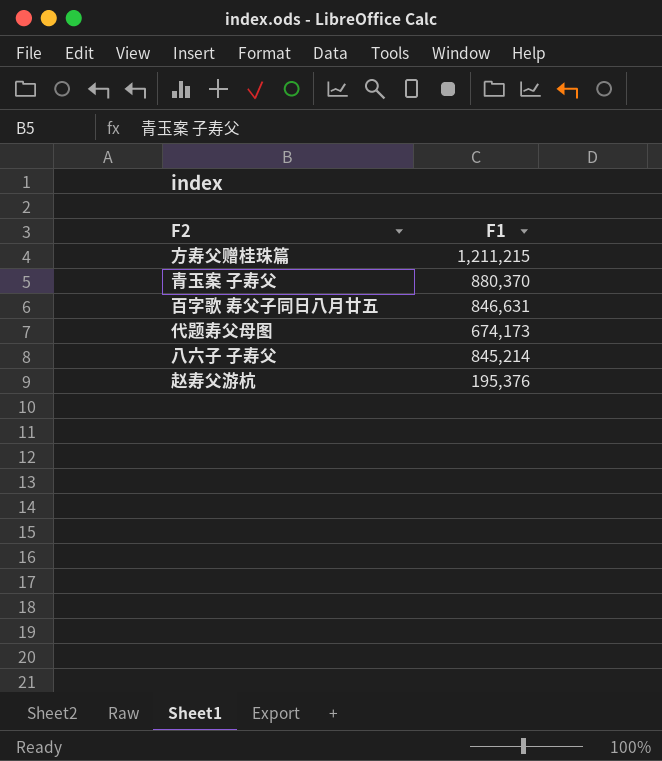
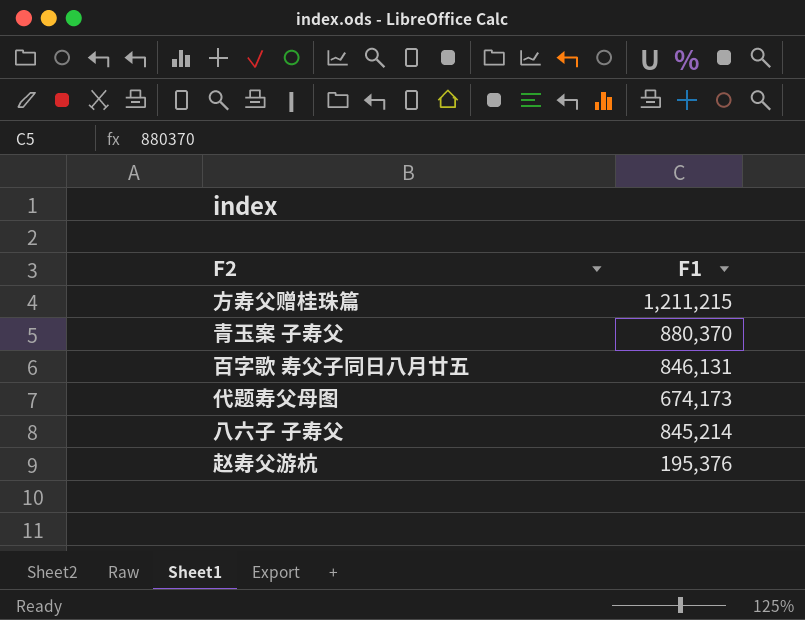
百字歌 寿父子同日八月廿五 | F1: 846,631 -> 846,131

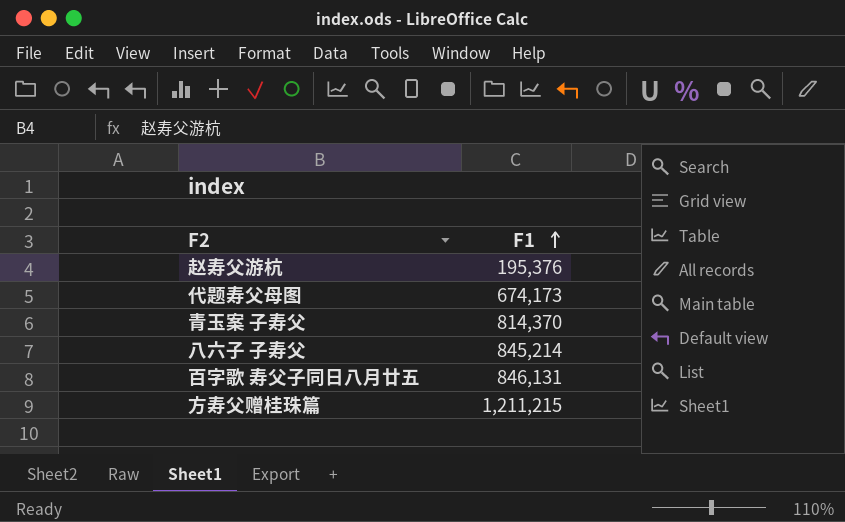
row order: none -> F1 ascending
青玉案 子寿父 | F1: 880,370 -> 814,370

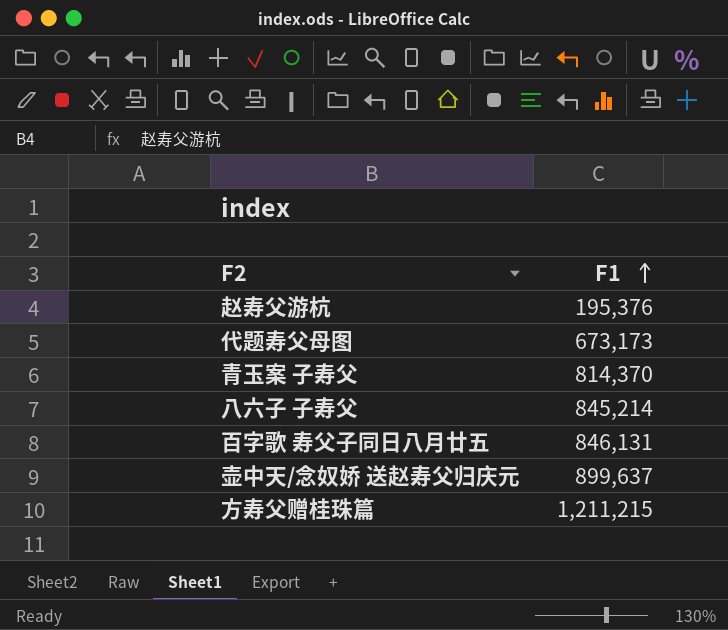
代题寿父母图 | F1: 674,173 -> 673,173
row 壶中天/念奴娇 送赵寿父归庆元: none -> 899,637

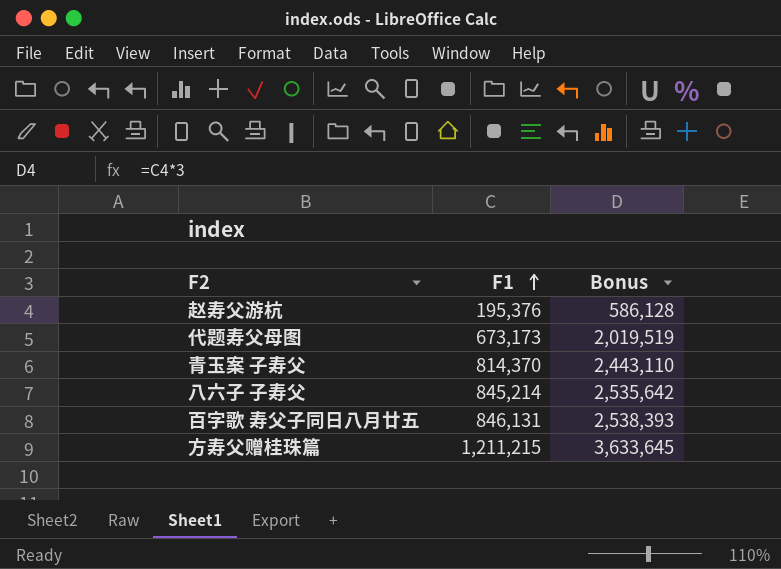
column Bonus | formula: none -> [F1] * 3
row 壶中天/念奴娇 送赵寿父归庆元: 899,637 -> none

